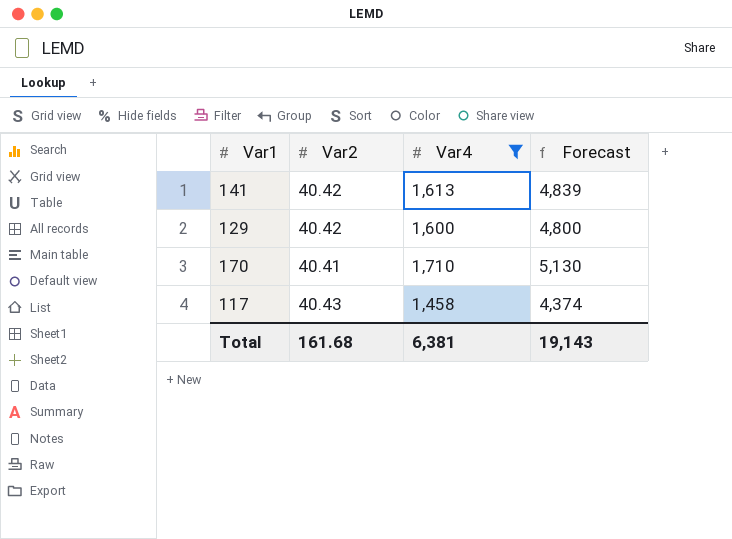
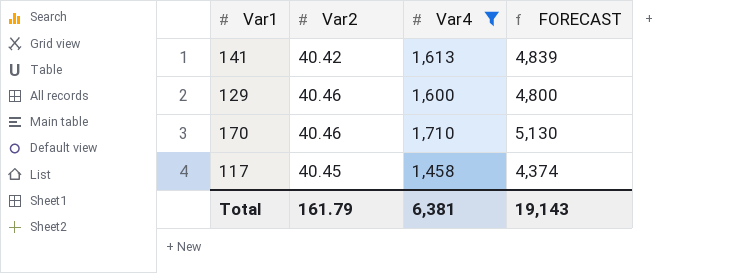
column name: Forecast -> FORECAST
129 | Var2: 40.42 -> 40.46
170 | Var2: 40.41 -> 40.46
117 | Var2: 40.43 -> 40.45
Total | Var2: 161.68 -> 161.79

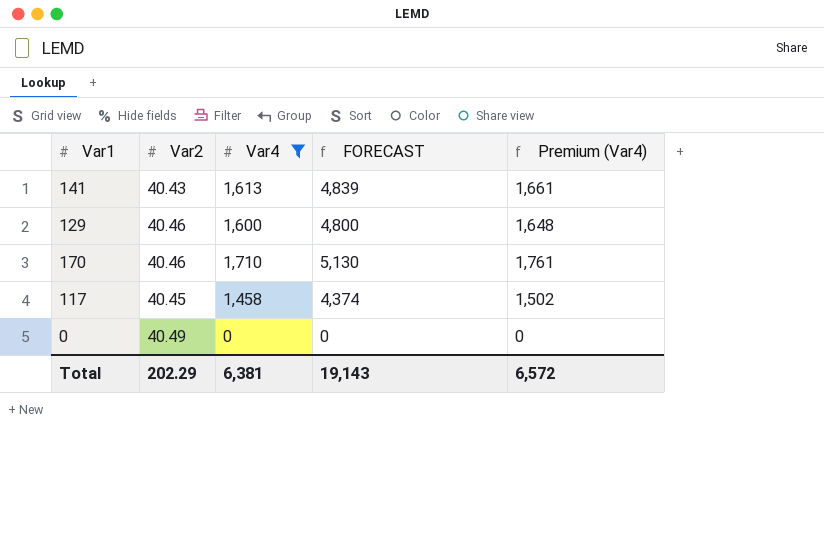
column Premium (Var4) | formula: none -> [Var4] * 1.03
141 | Var2: 40.42 -> 40.43
row 0: none -> 40.49 | 0 | 0 | 0
Total | Var2: 161.79 -> 202.29

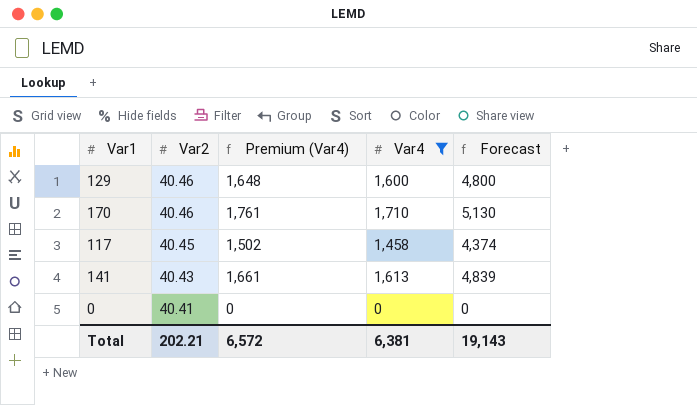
row order: none -> Var2 descending
column Premium (Var4) | position: 5 -> 3
column name: FORECAST -> Forecast
0 | Var2: 40.49 -> 40.41
Total | Var2: 202.29 -> 202.21

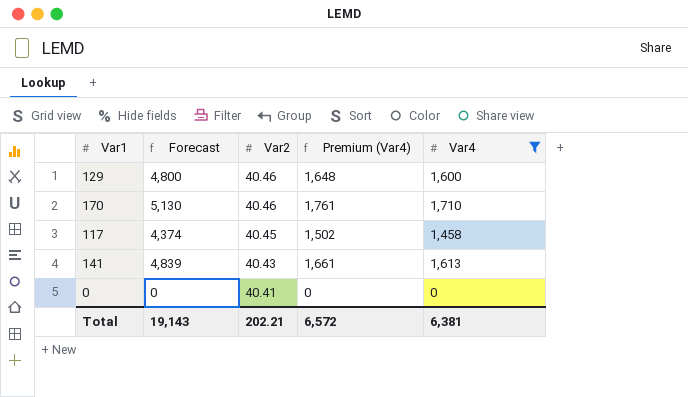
column Forecast | position: 5 -> 2

